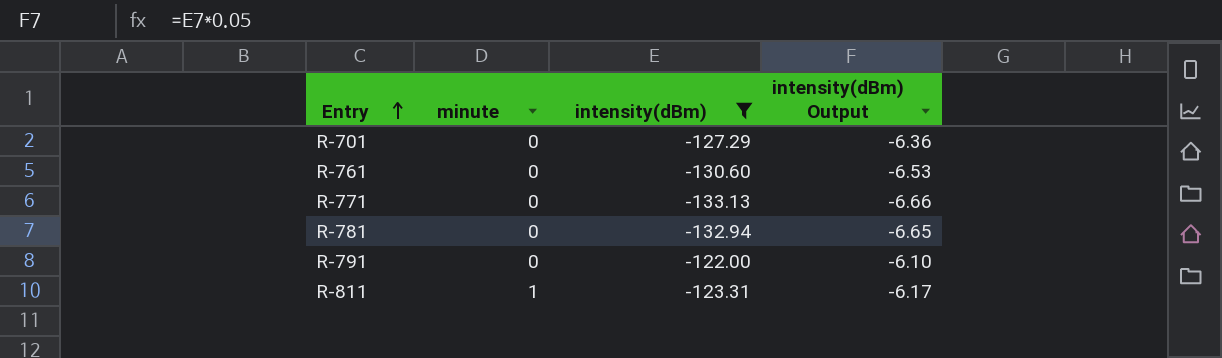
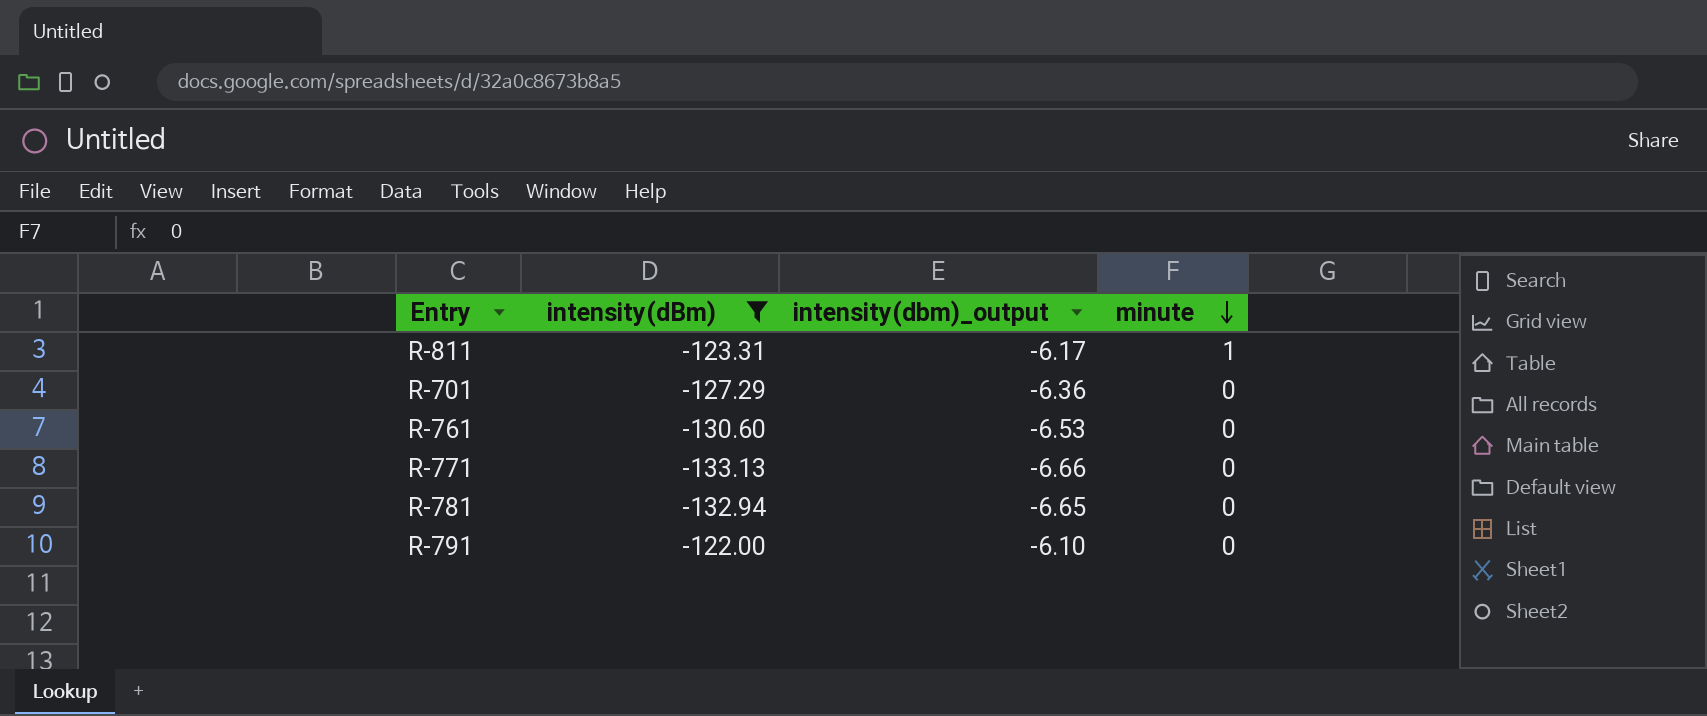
row order: Entry ascending -> minute descending
column name: intensity(dBm) Output -> intensity(dbm)_output
column minute | position: 2 -> 4

